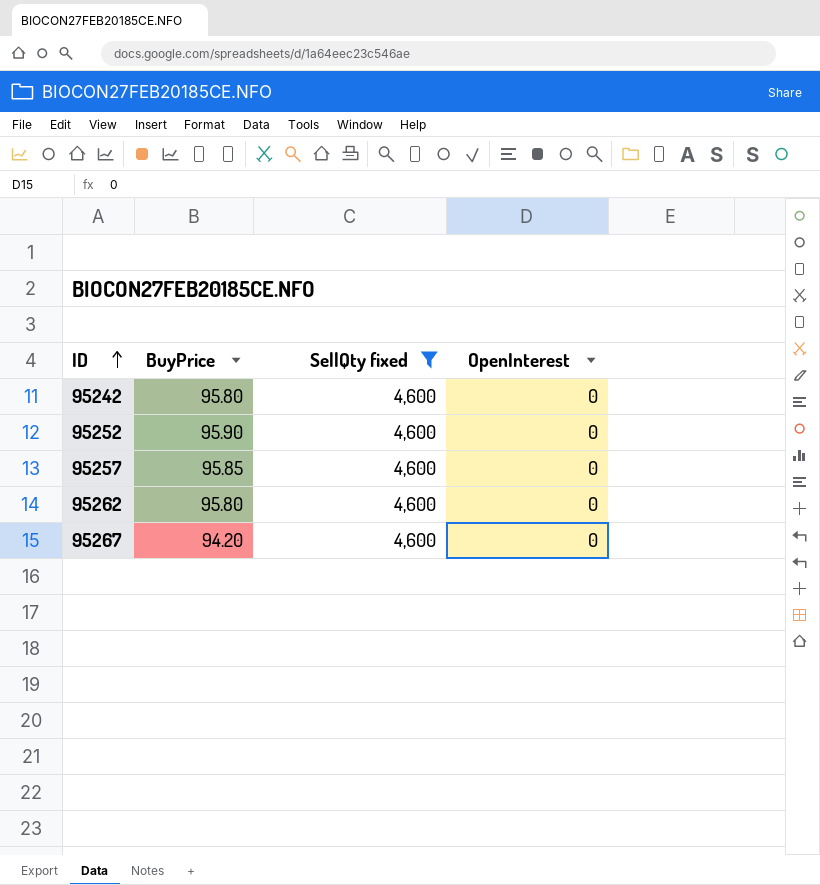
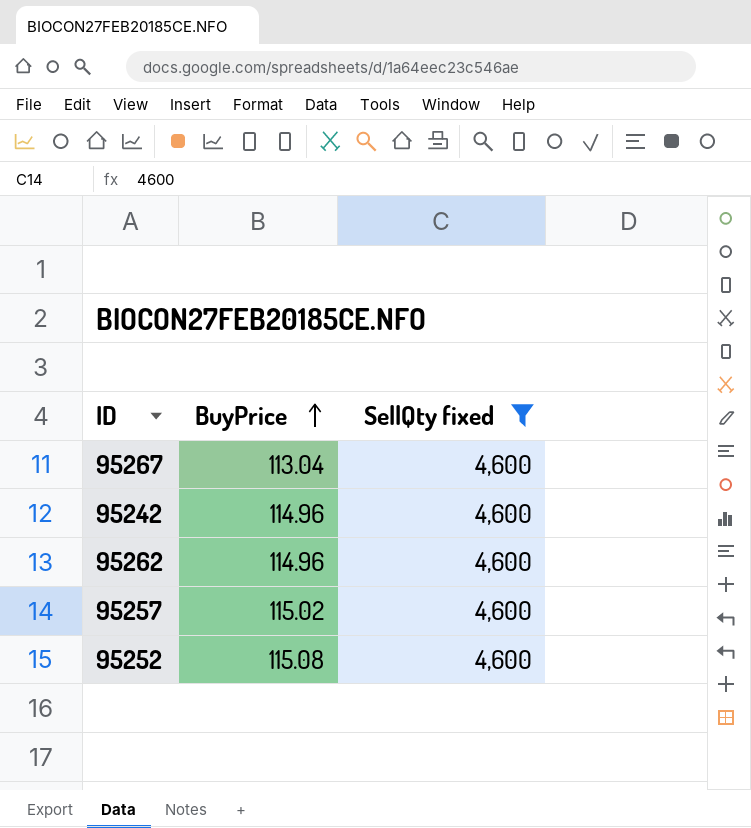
row order: ID ascending -> BuyPrice ascending
column OpenInterest | position: 4 -> none
95267 | BuyPrice: 94.20 -> 113.04
95242 | BuyPrice: 95.80 -> 114.96
95262 | BuyPrice: 95.80 -> 114.96
95257 | BuyPrice: 95.85 -> 115.02
95252 | BuyPrice: 95.90 -> 115.08

